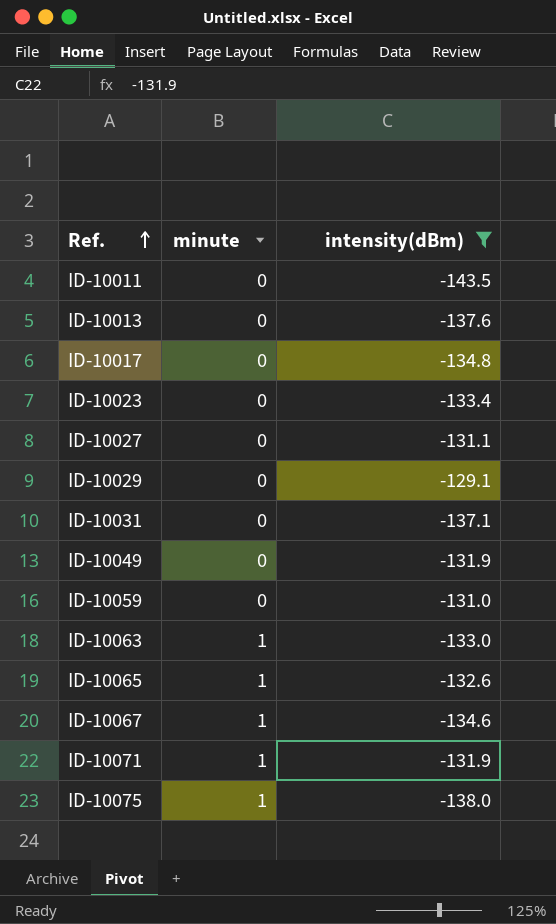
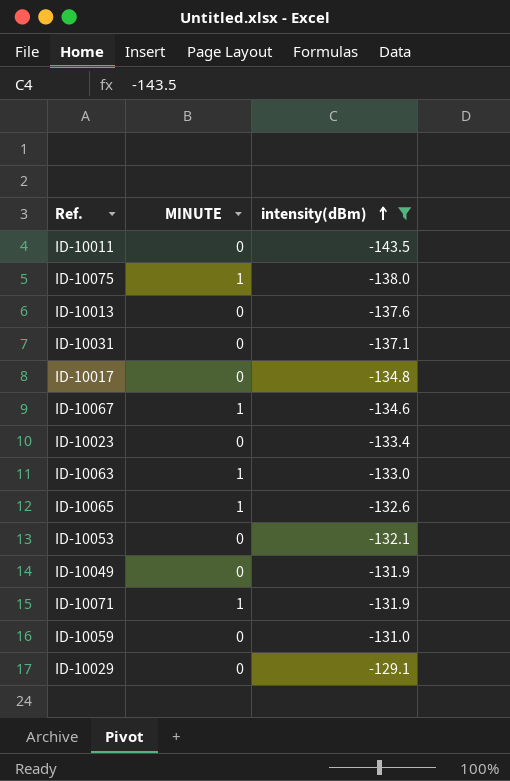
row order: Ref. ascending -> intensity(dBm) ascending
column name: minute -> MINUTE
row ID-10027: 0 | -131.1 -> none
row ID-10053: none -> 0 | -132.1

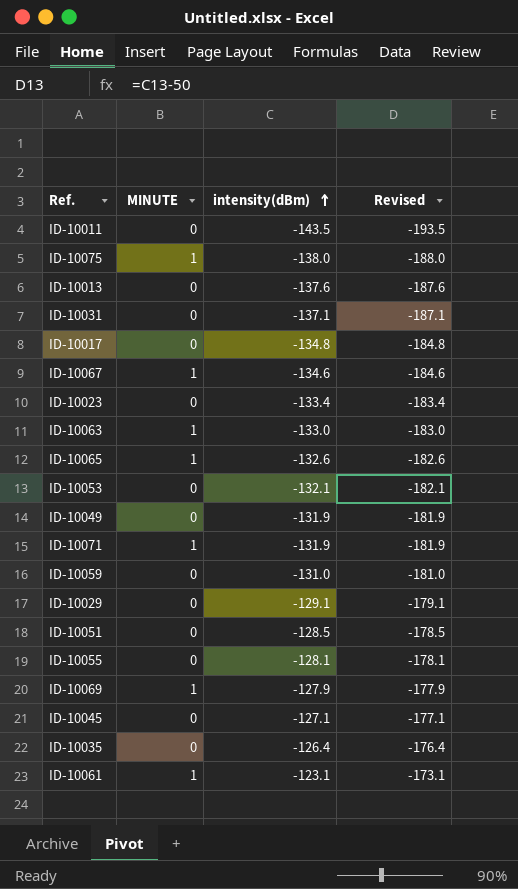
filter: intensity(dBm) <= -129.1 -> none
column Revised | formula: none -> [intensity(dBm)] - 50

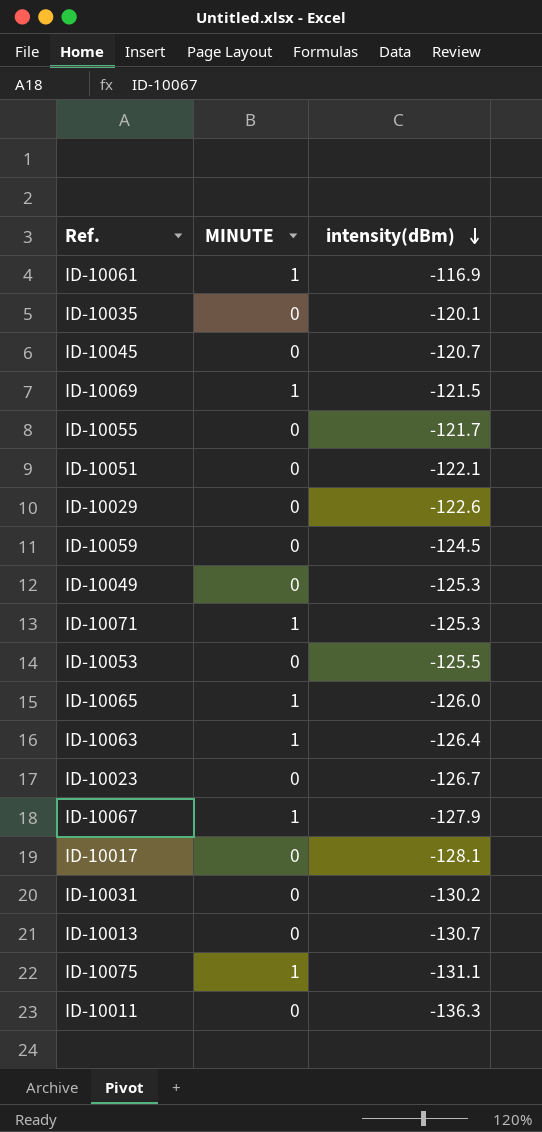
row order: intensity(dBm) ascending -> intensity(dBm) descending
column Revised | formula: [intensity(dBm)] - 50 -> none
ID-10061 | intensity(dBm): -123.1 -> -116.9
ID-10035 | intensity(dBm): -126.4 -> -120.1
ID-10045 | intensity(dBm): -127.1 -> -120.7
ID-10069 | intensity(dBm): -127.9 -> -121.5
ID-10055 | intensity(dBm): -128.1 -> -121.7
ID-10051 | intensity(dBm): -128.5 -> -122.1
ID-10029 | intensity(dBm): -129.1 -> -122.6
ID-10059 | intensity(dBm): -131.0 -> -124.5
ID-10049 | intensity(dBm): -131.9 -> -125.3
ID-10071 | intensity(dBm): -131.9 -> -125.3
ID-10053 | intensity(dBm): -132.1 -> -125.5
ID-10065 | intensity(dBm): -132.6 -> -126.0
ID-10063 | intensity(dBm): -133.0 -> -126.4
ID-10023 | intensity(dBm): -133.4 -> -126.7
ID-10067 | intensity(dBm): -134.6 -> -127.9
ID-10017 | intensity(dBm): -134.8 -> -128.1
ID-10031 | intensity(dBm): -137.1 -> -130.2
ID-10013 | intensity(dBm): -137.6 -> -130.7
ID-10075 | intensity(dBm): -138.0 -> -131.1
ID-10011 | intensity(dBm): -143.5 -> -136.3

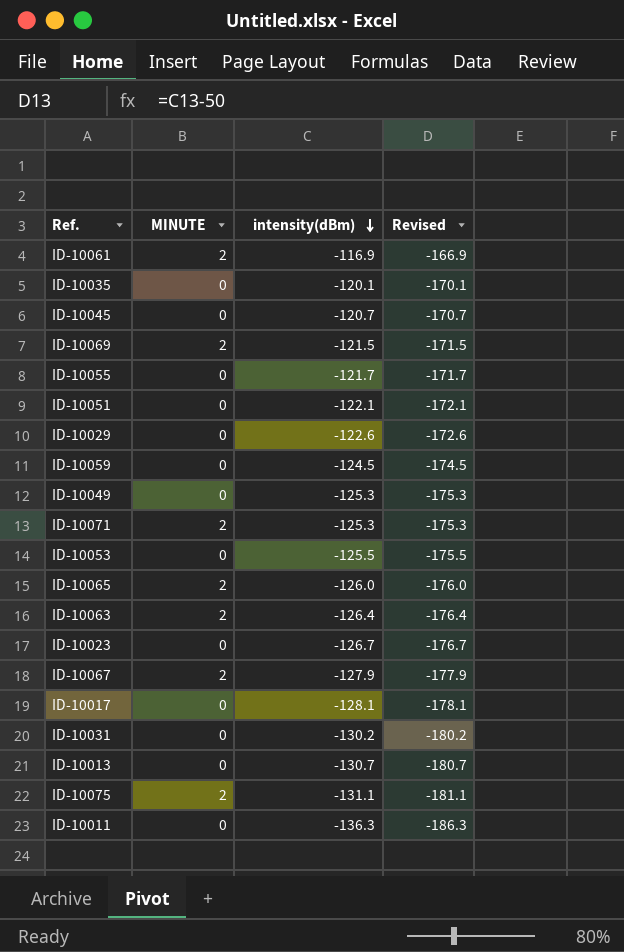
column Revised | formula: none -> [intensity(dBm)] - 50
ID-10061 | MINUTE: 1 -> 2
ID-10069 | MINUTE: 1 -> 2
ID-10071 | MINUTE: 1 -> 2
ID-10065 | MINUTE: 1 -> 2
ID-10063 | MINUTE: 1 -> 2
ID-10067 | MINUTE: 1 -> 2
ID-10075 | MINUTE: 1 -> 2

